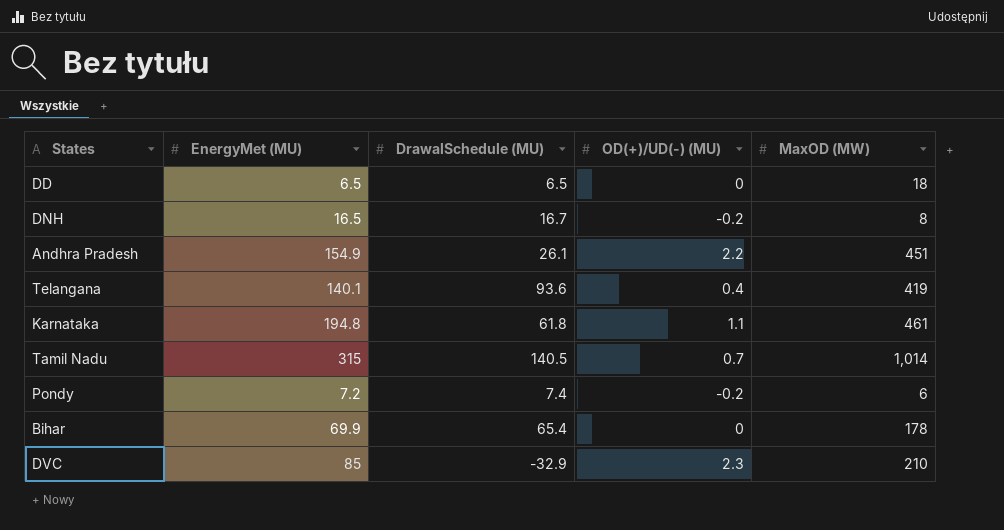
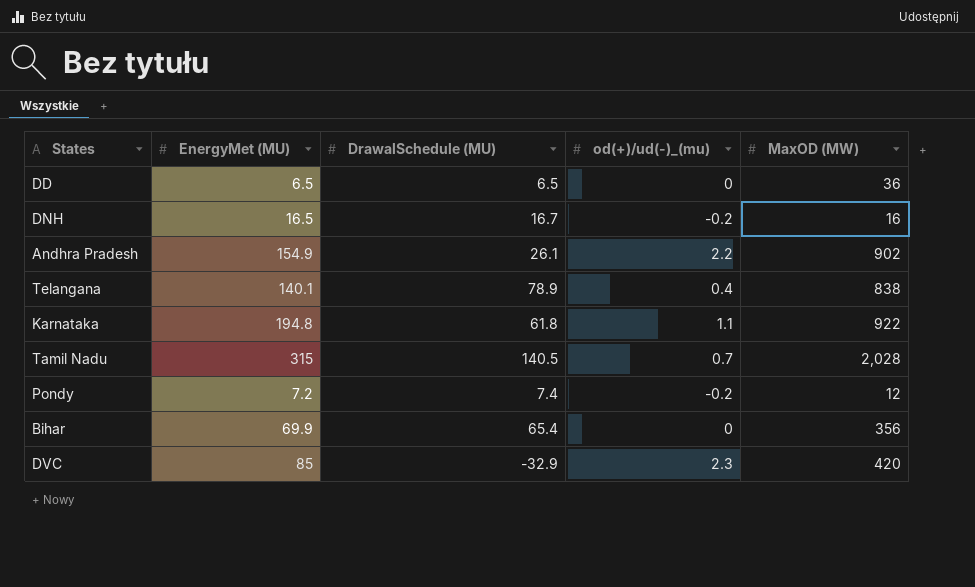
column name: OD(+)/UD(-) (MU) -> od(+)/ud(-)_(mu)
DD | MaxOD (MW): 18 -> 36
DNH | MaxOD (MW): 8 -> 16
Andhra Pradesh | MaxOD (MW): 451 -> 902
Telangana | DrawalSchedule (MU): 93.6 -> 78.9
Telangana | MaxOD (MW): 419 -> 838
Karnataka | MaxOD (MW): 461 -> 922
Tamil Nadu | MaxOD (MW): 1,014 -> 2,028
Pondy | MaxOD (MW): 6 -> 12
Bihar | MaxOD (MW): 178 -> 356
DVC | MaxOD (MW): 210 -> 420

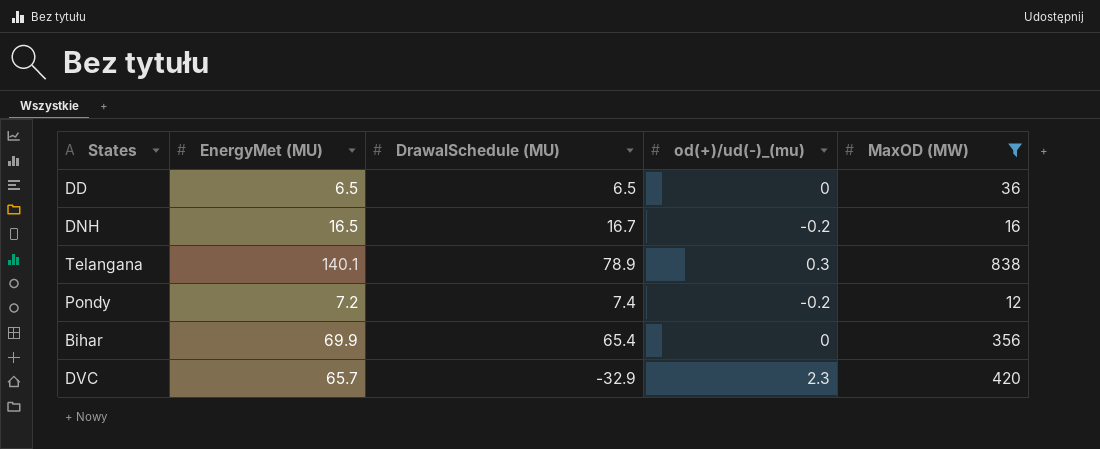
filter: none -> MaxOD (MW) <= 838
Telangana | od(+)/ud(-)_(mu): 0.4 -> 0.3
DVC | EnergyMet (MU): 85 -> 65.7

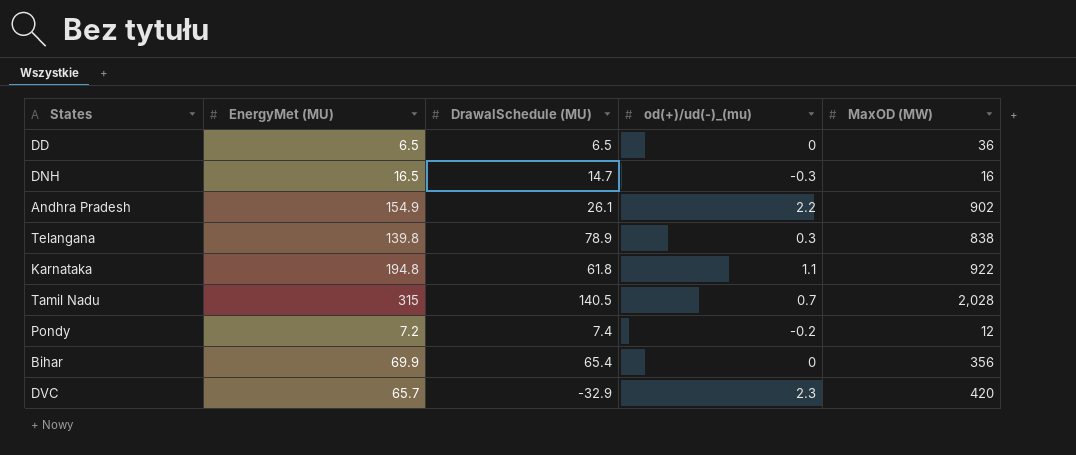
filter: MaxOD (MW) <= 838 -> none
DNH | DrawalSchedule (MU): 16.7 -> 14.7
DNH | od(+)/ud(-)_(mu): -0.2 -> -0.3
Telangana | EnergyMet (MU): 140.1 -> 139.8

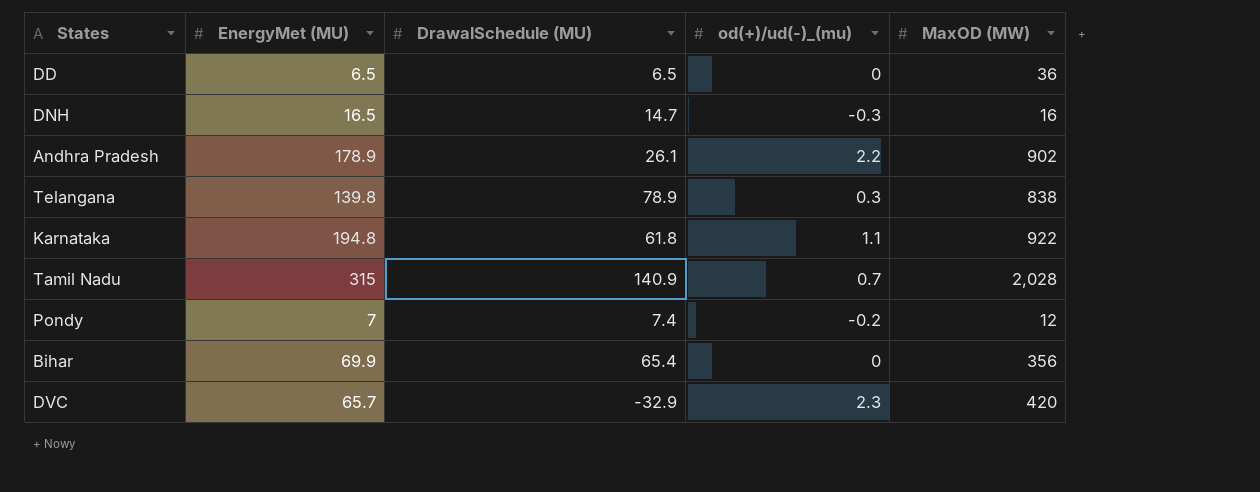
Andhra Pradesh | EnergyMet (MU): 154.9 -> 178.9
Tamil Nadu | DrawalSchedule (MU): 140.5 -> 140.9
Pondy | EnergyMet (MU): 7.2 -> 7

